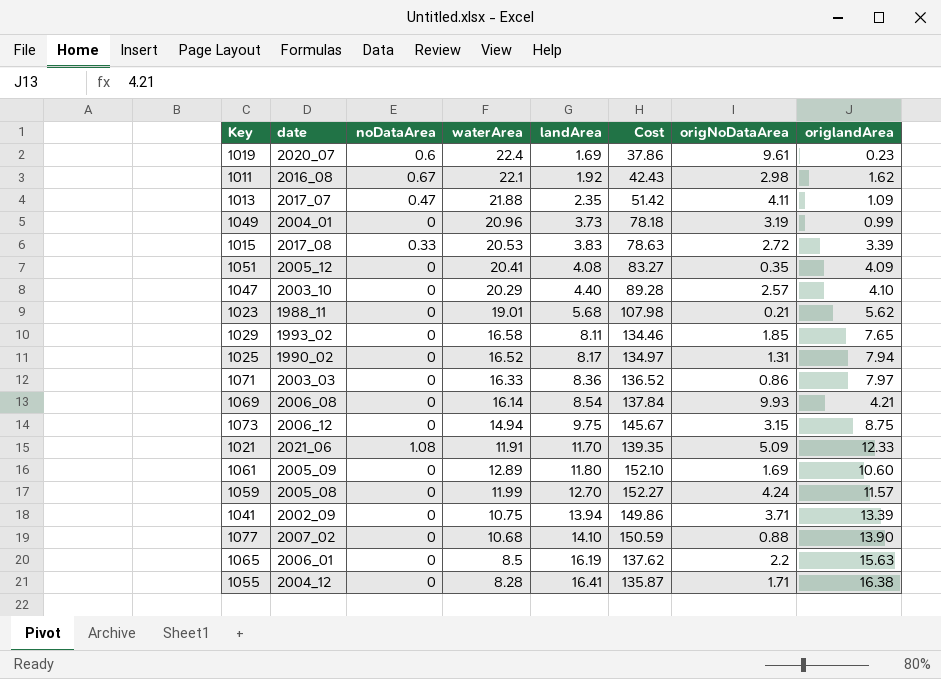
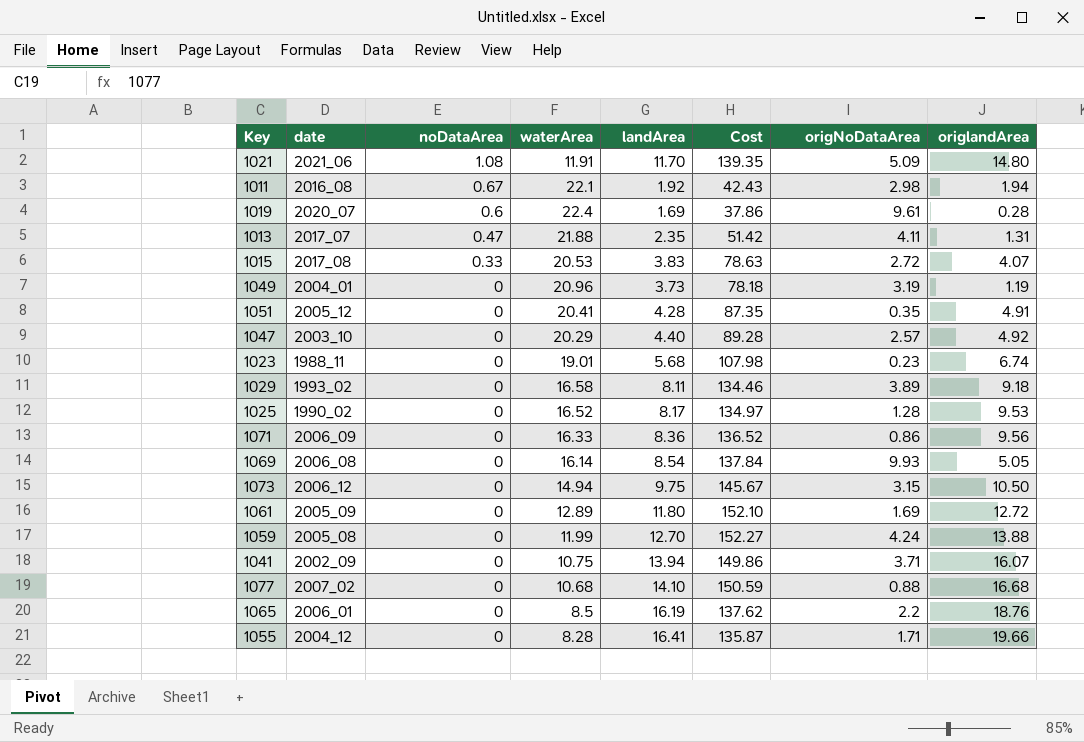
row order: landArea ascending -> noDataArea descending
1021 | origlandArea: 12.33 -> 14.80
1011 | origlandArea: 1.62 -> 1.94
1019 | origlandArea: 0.23 -> 0.28
1013 | origlandArea: 1.09 -> 1.31
1015 | origlandArea: 3.39 -> 4.07
1049 | origlandArea: 0.99 -> 1.19
1051 | landArea: 4.08 -> 4.28
1051 | Cost: 83.27 -> 87.35
1051 | origlandArea: 4.09 -> 4.91
1047 | origlandArea: 4.10 -> 4.92
1023 | origNoDataArea: 0.21 -> 0.23
1023 | origlandArea: 5.62 -> 6.74
1029 | origNoDataArea: 1.85 -> 3.89
1029 | origlandArea: 7.65 -> 9.18
1025 | origNoDataArea: 1.31 -> 1.28
1025 | origlandArea: 7.94 -> 9.53
1071 | date: 2003_03 -> 2006_09
1071 | origlandArea: 7.97 -> 9.56
1069 | origlandArea: 4.21 -> 5.05
1073 | origlandArea: 8.75 -> 10.50
1061 | origlandArea: 10.60 -> 12.72
1059 | origlandArea: 11.57 -> 13.88
1041 | origlandArea: 13.39 -> 16.07
1077 | origlandArea: 13.90 -> 16.68
1065 | origlandArea: 15.63 -> 18.76
1055 | origlandArea: 16.38 -> 19.66

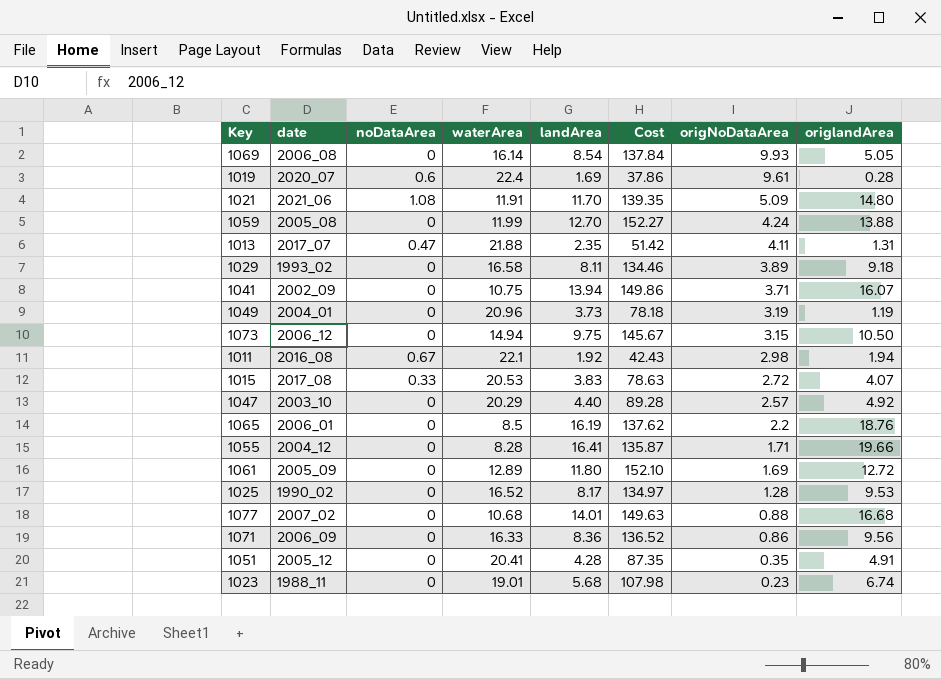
row order: noDataArea descending -> origNoDataArea descending
1077 | landArea: 14.10 -> 14.01
1077 | Cost: 150.59 -> 149.63

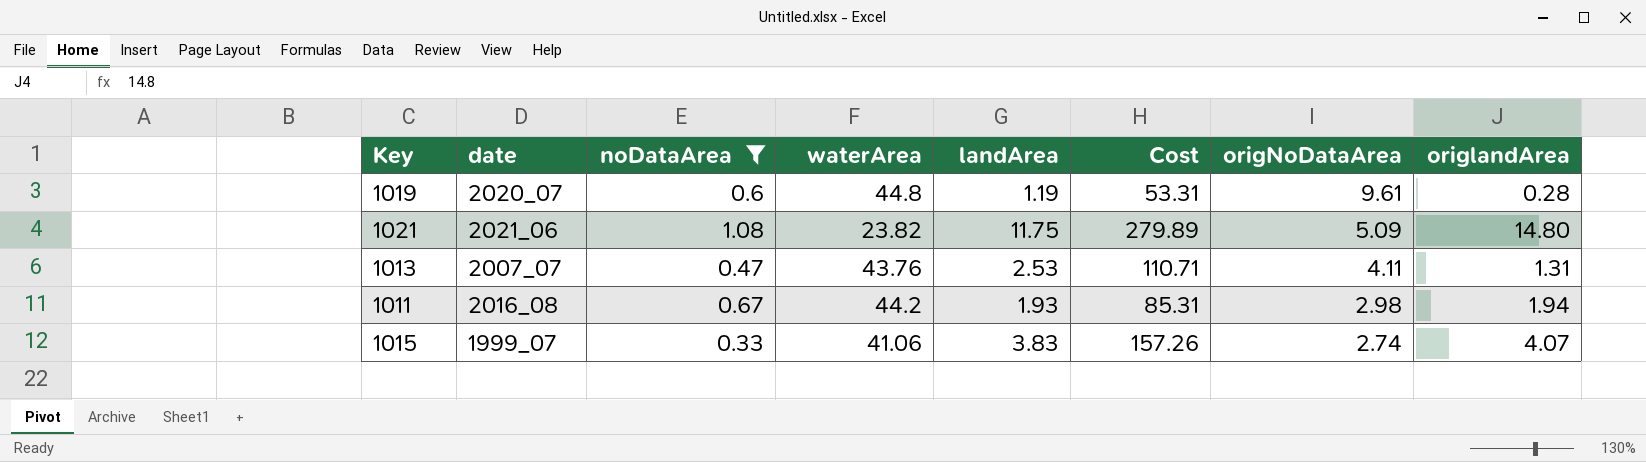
filter: none -> noDataArea != 0
1019 | waterArea: 22.4 -> 44.8
1019 | landArea: 1.69 -> 1.19
1019 | Cost: 37.86 -> 53.31
1021 | waterArea: 11.91 -> 23.82
1021 | landArea: 11.70 -> 11.75
1021 | Cost: 139.35 -> 279.89
1013 | date: 2017_07 -> 2007_07
1013 | waterArea: 21.88 -> 43.76
1013 | landArea: 2.35 -> 2.53
1013 | Cost: 51.42 -> 110.71
1011 | waterArea: 22.1 -> 44.2
1011 | landArea: 1.92 -> 1.93
1011 | Cost: 42.43 -> 85.31
1015 | date: 2017_08 -> 1999_07
1015 | waterArea: 20.53 -> 41.06
1015 | Cost: 78.63 -> 157.26
1015 | origNoDataArea: 2.72 -> 2.74

